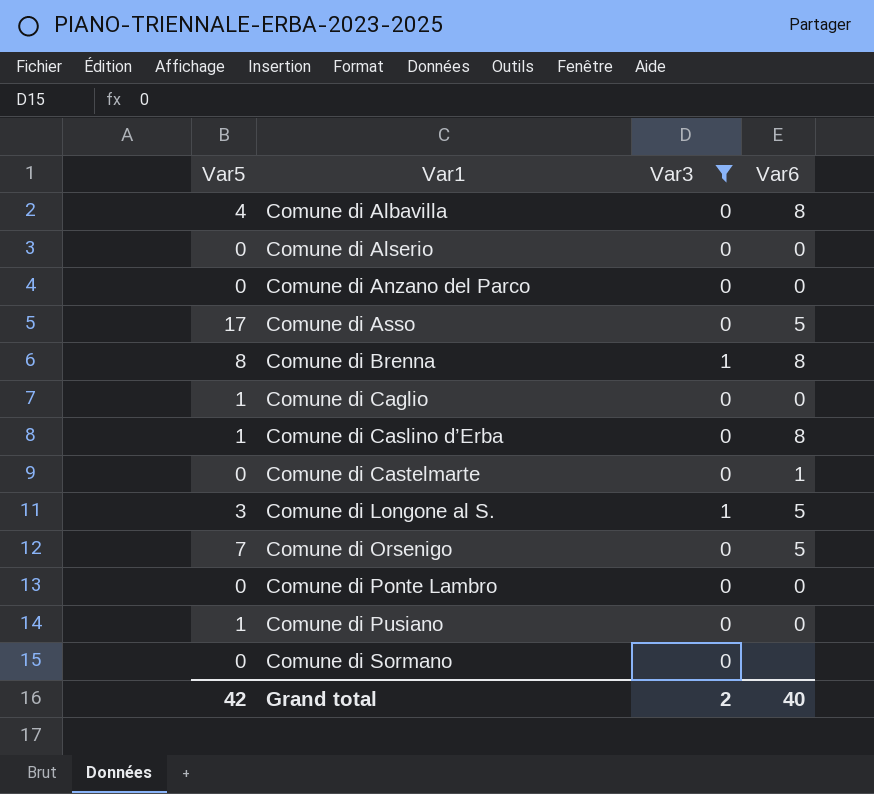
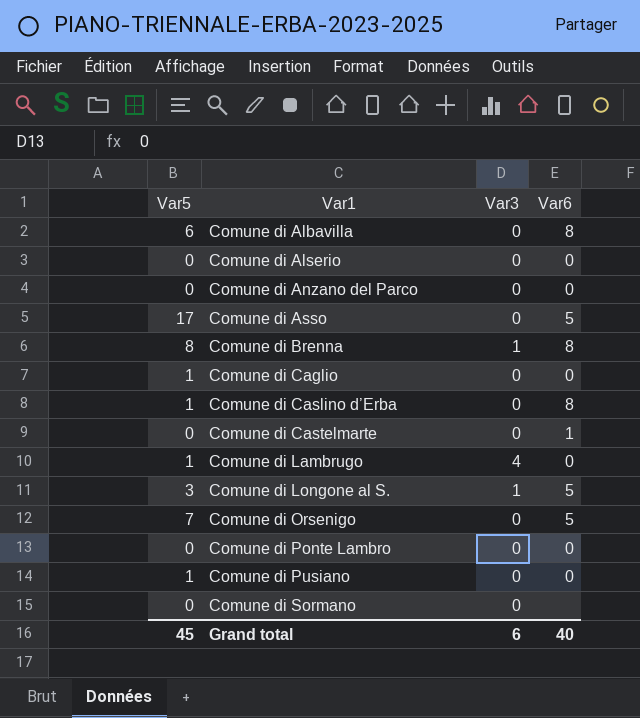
filter: Var3 != 4 -> none
Comune di Albavilla | Var5: 4 -> 6
Grand total | Var5: 42 -> 45
Grand total | Var3: 2 -> 6

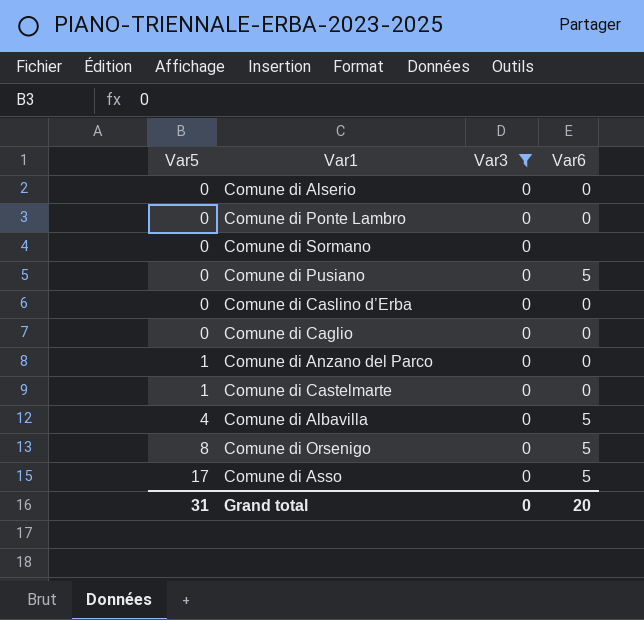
filter: none -> Var3 = 0
row order: Var1 ascending -> Var5 ascending
Comune di Pusiano | Var5: 1 -> 0
Comune di Pusiano | Var6: 0 -> 5
Comune di Caslino d’Erba | Var5: 1 -> 0
Comune di Caslino d’Erba | Var6: 8 -> 0
Comune di Caglio | Var5: 1 -> 0
Comune di Anzano del Parco | Var5: 0 -> 1
Comune di Castelmarte | Var5: 0 -> 1
Comune di Castelmarte | Var6: 1 -> 0
Comune di Albavilla | Var5: 6 -> 4
Comune di Albavilla | Var6: 8 -> 5
Comune di Orsenigo | Var5: 7 -> 8
Grand total | Var5: 45 -> 31
Grand total | Var3: 6 -> 0
Grand total | Var6: 40 -> 20

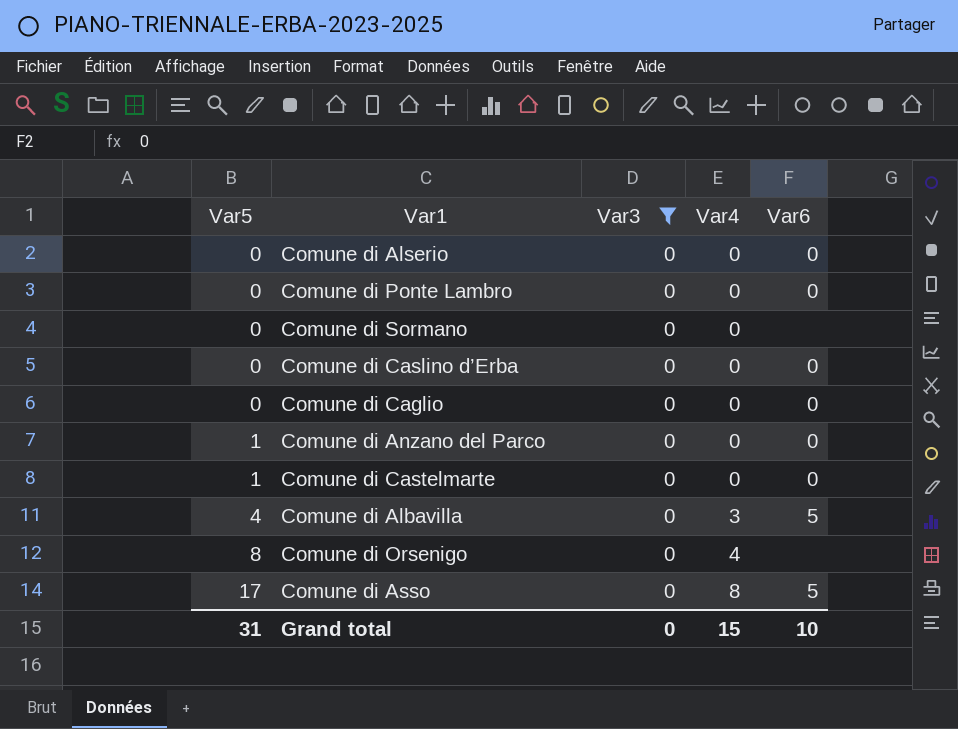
column Var4 | position: none -> 4
row Comune di Pusiano: 0 | 0 | 5 -> none
Comune di Orsenigo | Var6: 5 -> none
Grand total | Var6: 20 -> 10

